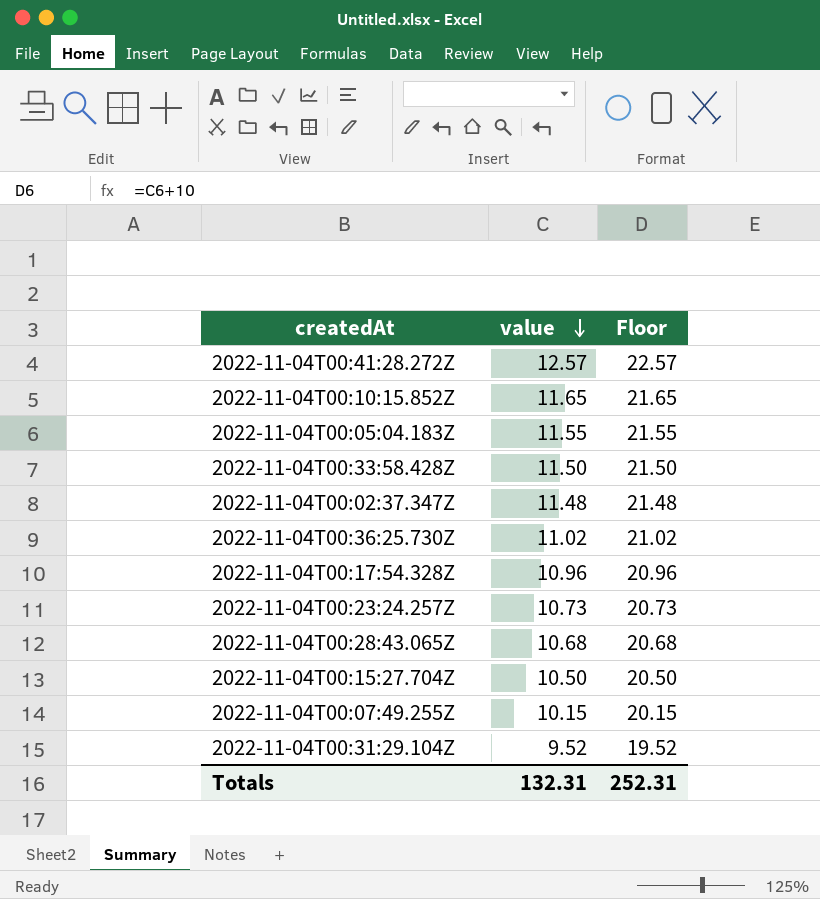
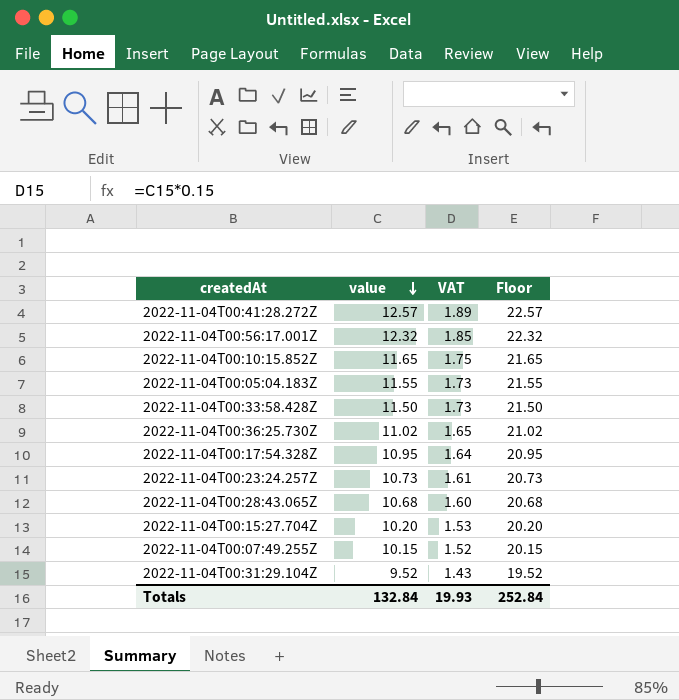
column VAT | formula: none -> [value] * 0.15
row 2022-11-04T00:02:37.347Z: 11.48 | 21.48 -> none
row 2022-11-04T00:56:17.001Z: none -> 12.32 | 1.85 | 22.32
2022-11-04T00:17:54.328Z | value: 10.96 -> 10.95
2022-11-04T00:17:54.328Z | Floor: 20.96 -> 20.95
2022-11-04T00:15:27.704Z | value: 10.50 -> 10.20
2022-11-04T00:15:27.704Z | Floor: 20.50 -> 20.20
Totals | value: 132.31 -> 132.84
Totals | Floor: 252.31 -> 252.84

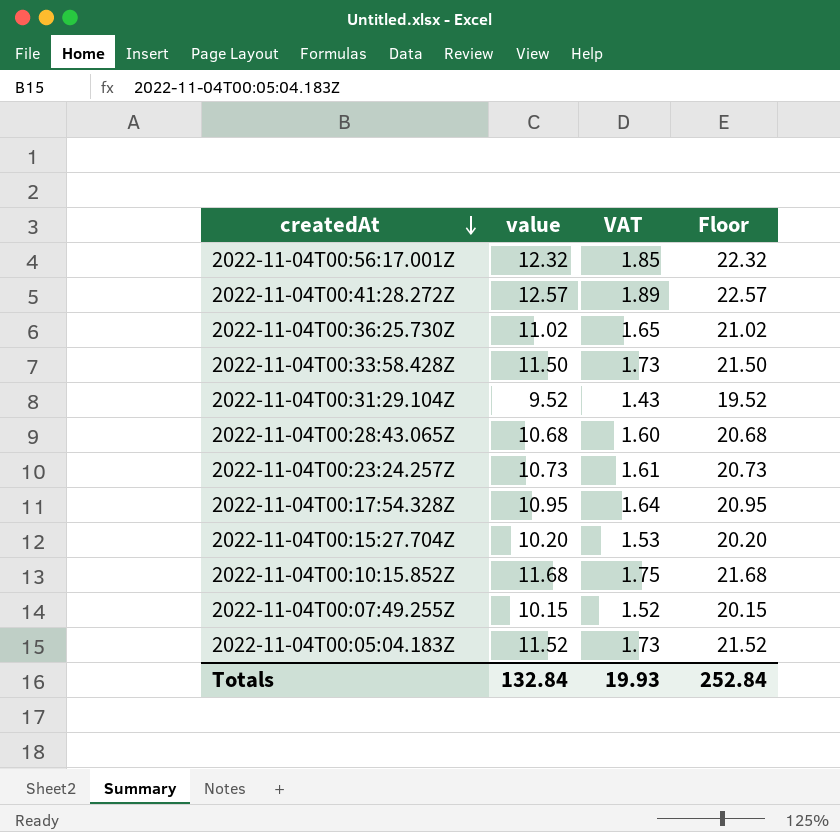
row order: value descending -> createdAt descending
2022-11-04T00:10:15.852Z | value: 11.65 -> 11.68
2022-11-04T00:10:15.852Z | Floor: 21.65 -> 21.68
2022-11-04T00:05:04.183Z | value: 11.55 -> 11.52
2022-11-04T00:05:04.183Z | Floor: 21.55 -> 21.52

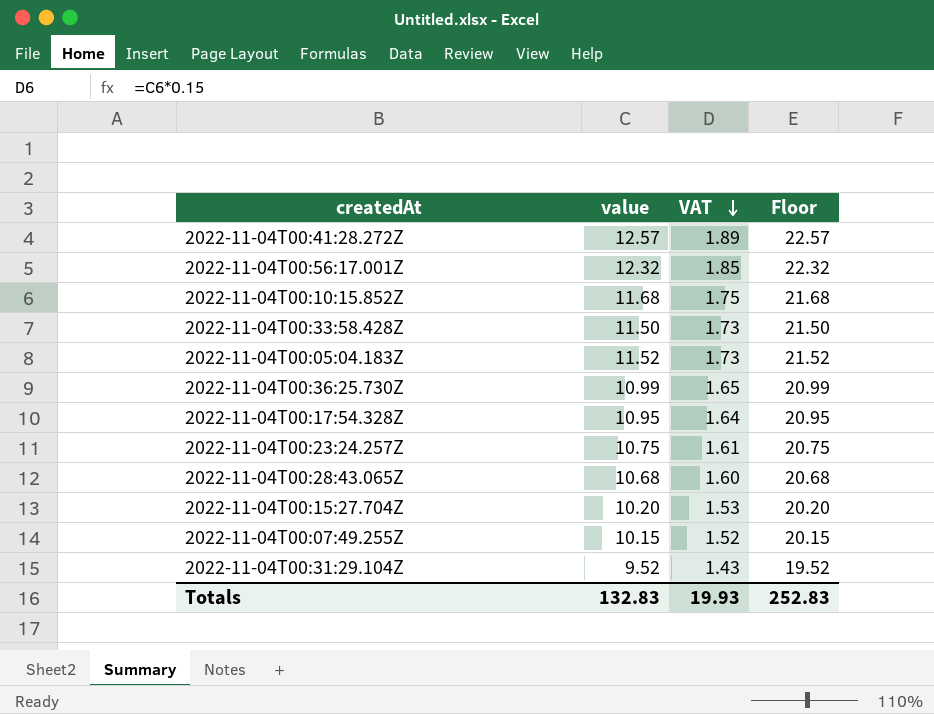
row order: createdAt descending -> VAT descending
2022-11-04T00:36:25.730Z | value: 11.02 -> 10.99
2022-11-04T00:36:25.730Z | Floor: 21.02 -> 20.99
2022-11-04T00:23:24.257Z | value: 10.73 -> 10.75
2022-11-04T00:23:24.257Z | Floor: 20.73 -> 20.75
Totals | value: 132.84 -> 132.83
Totals | Floor: 252.84 -> 252.83

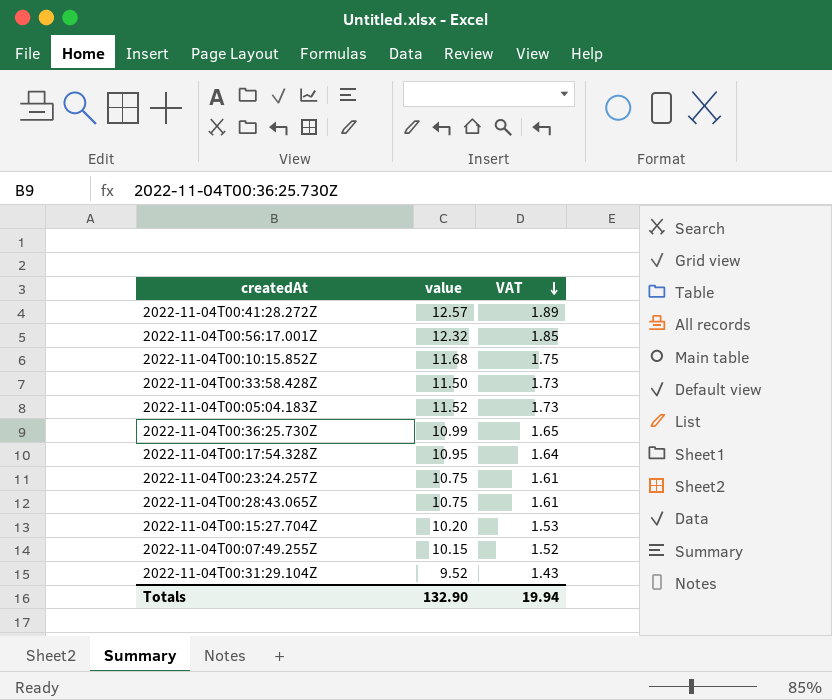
column Floor | formula: [value] + 10 -> none
2022-11-04T00:28:43.065Z | value: 10.68 -> 10.75
2022-11-04T00:28:43.065Z | VAT: 1.60 -> 1.61
Totals | value: 132.83 -> 132.90
Totals | VAT: 19.93 -> 19.94

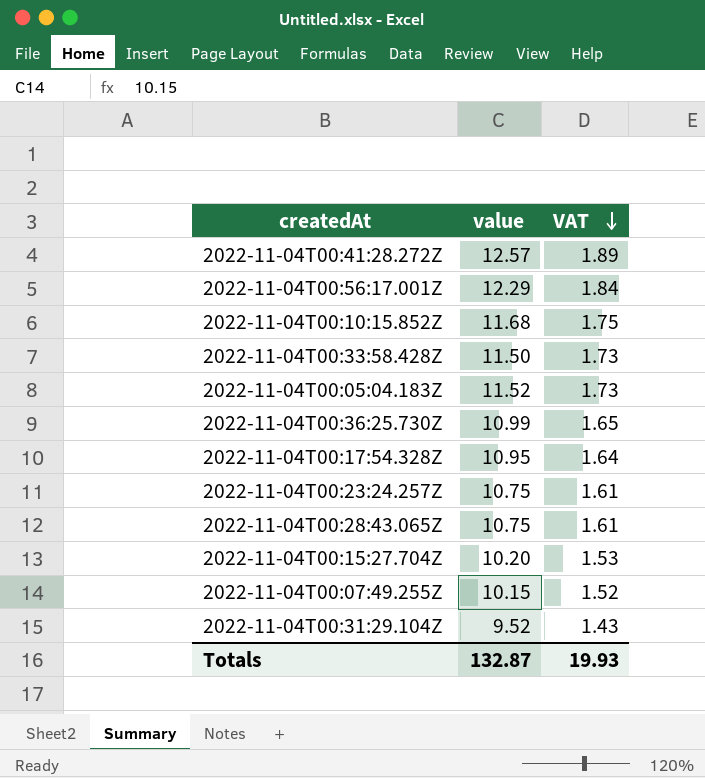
2022-11-04T00:56:17.001Z | value: 12.32 -> 12.29
2022-11-04T00:56:17.001Z | VAT: 1.85 -> 1.84
Totals | value: 132.90 -> 132.87
Totals | VAT: 19.94 -> 19.93

